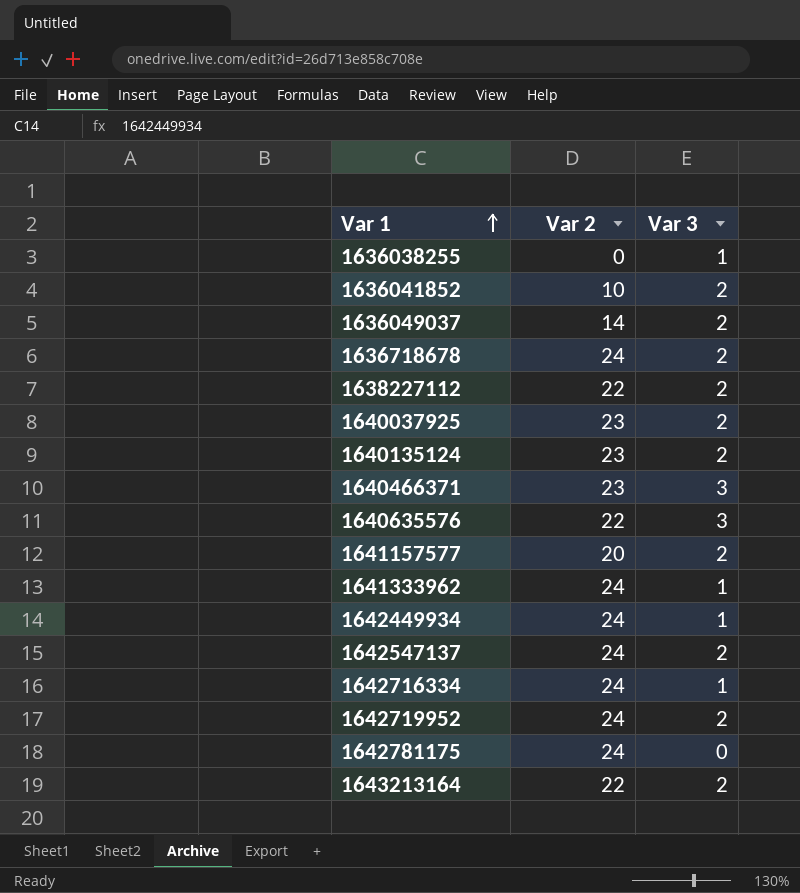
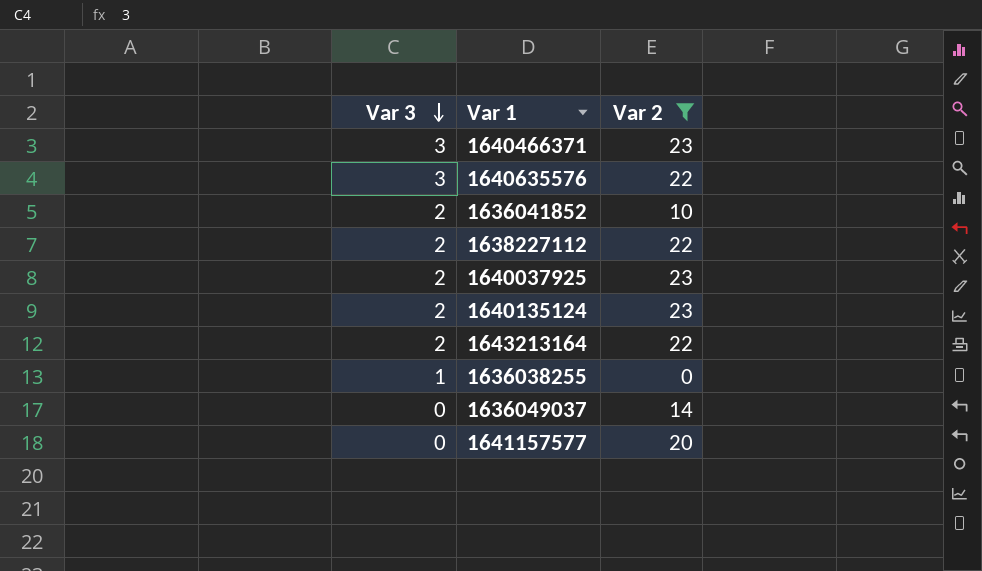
filter: none -> Var 2 != 24
row order: Var 1 ascending -> Var 3 descending
column Var 3 | position: 3 -> 1
1636049037 | Var 3: 2 -> 0
1641157577 | Var 3: 2 -> 0

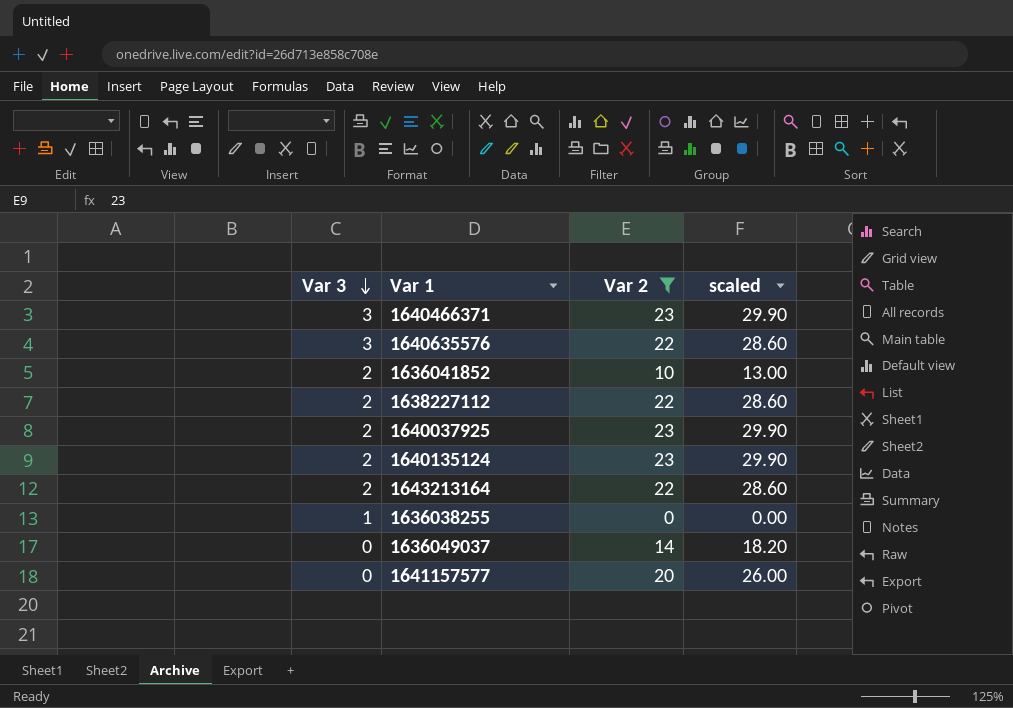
column scaled | formula: none -> [Var 2] * 1.3

